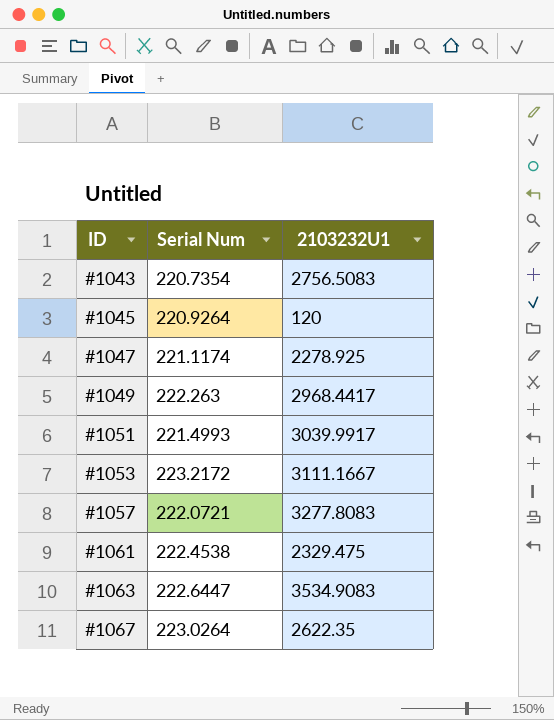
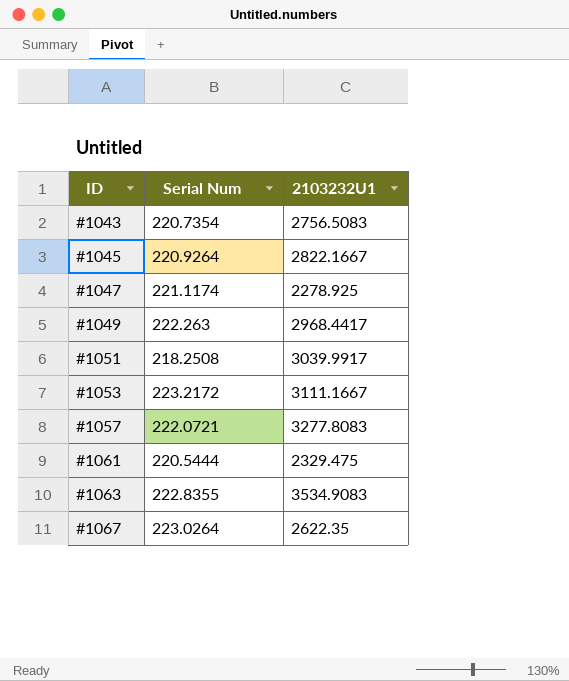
#1045 | 2103232U1: 120 -> 2822.1667
#1051 | Serial Num: 221.4993 -> 218.2508
#1061 | Serial Num: 222.4538 -> 220.5444
#1063 | Serial Num: 222.6447 -> 222.8355

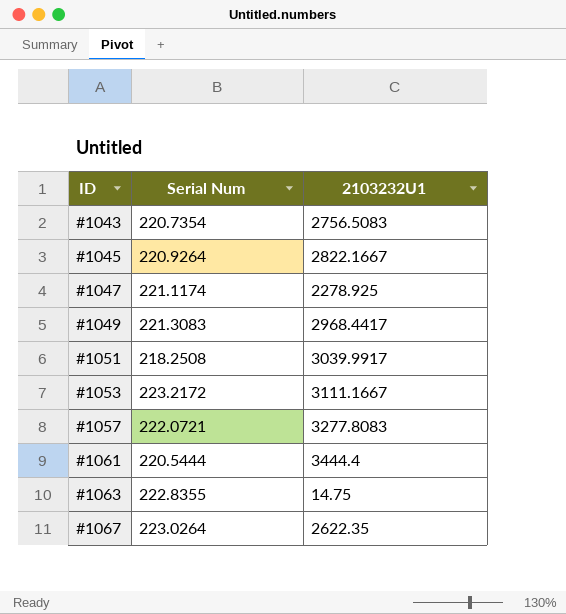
#1049 | Serial Num: 222.263 -> 221.3083
#1061 | 2103232U1: 2329.475 -> 3444.4
#1063 | 2103232U1: 3534.9083 -> 14.75

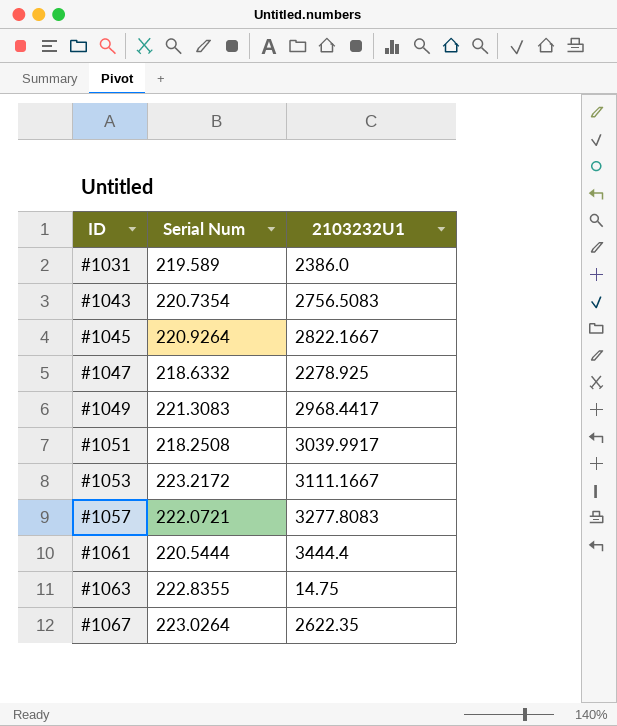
row #1031: none -> 219.589 | 2386.0
#1047 | Serial Num: 221.1174 -> 218.6332

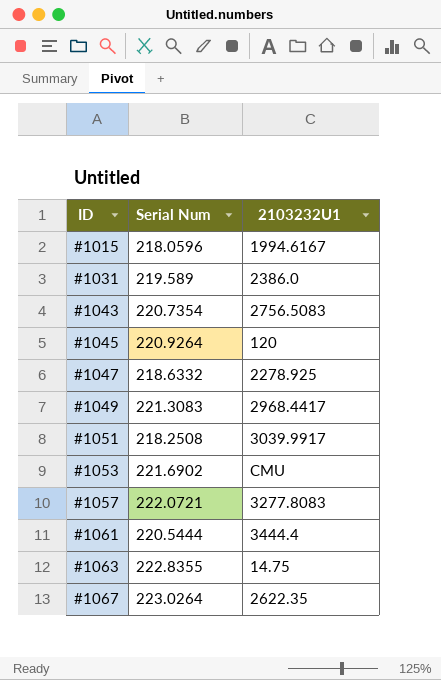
row #1015: none -> 218.0596 | 1994.6167
#1045 | 2103232U1: 2822.1667 -> 120
#1053 | Serial Num: 223.2172 -> 221.6902
#1053 | 2103232U1: 3111.1667 -> CMU

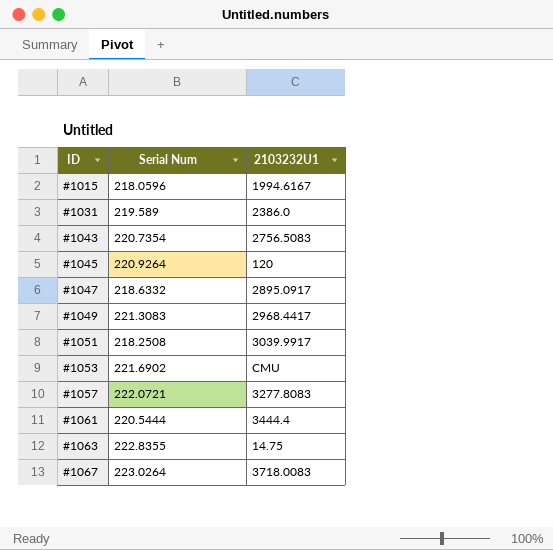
#1047 | 2103232U1: 2278.925 -> 2895.0917
#1067 | 2103232U1: 2622.35 -> 3718.0083

